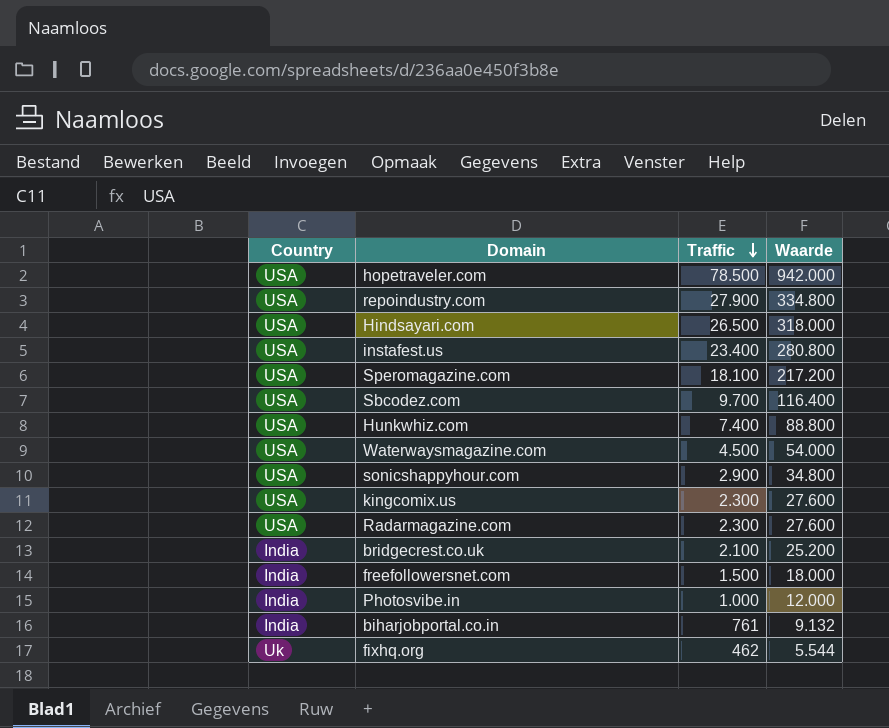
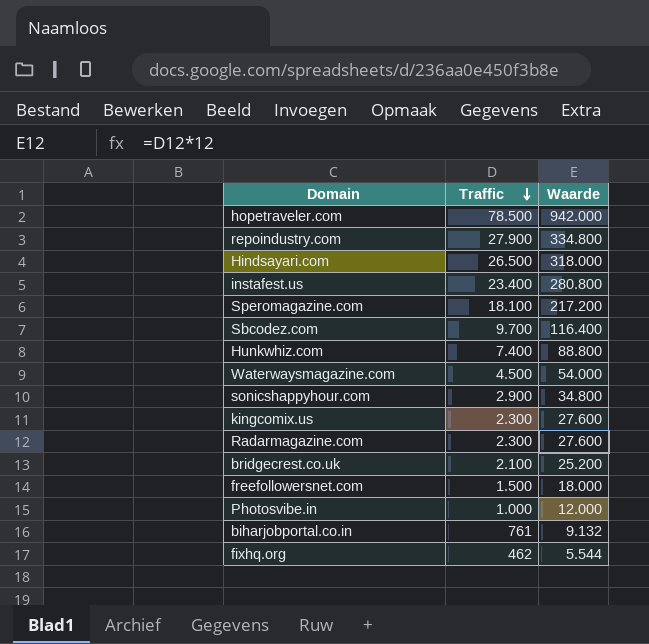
column Country | position: 1 -> none

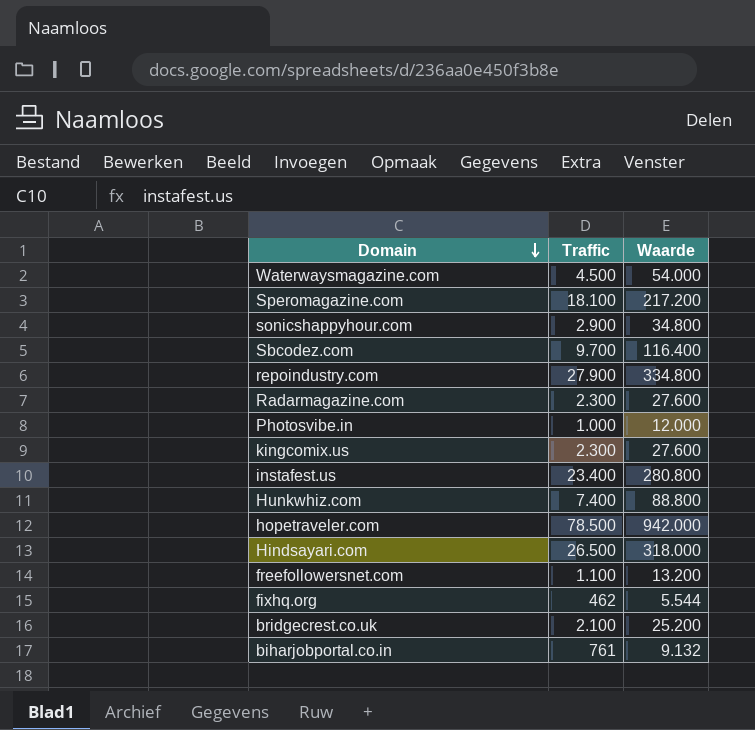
row order: Traffic descending -> Domain descending
freefollowersnet.com | Traffic: 1.500 -> 1.100
freefollowersnet.com | Waarde: 18.000 -> 13.200

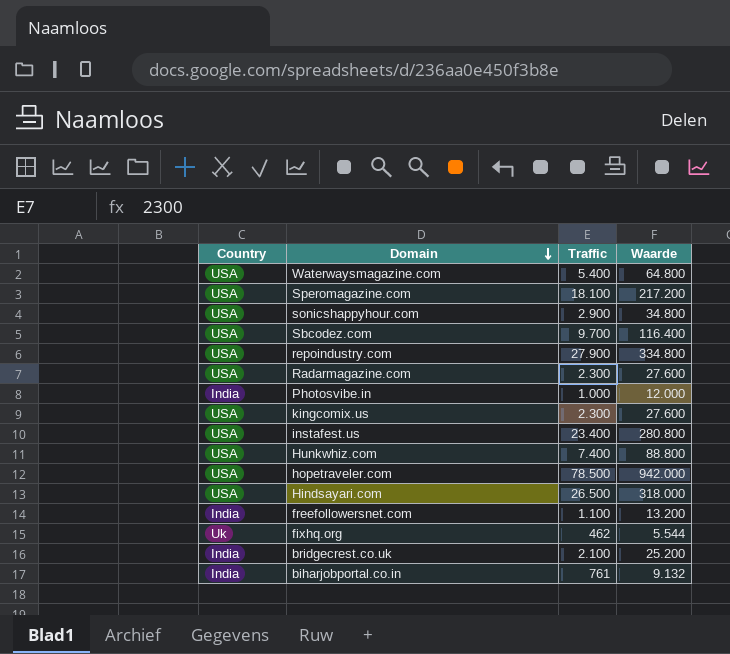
column Country | position: none -> 1
Waterwaysmagazine.com | Traffic: 4.500 -> 5.400
Waterwaysmagazine.com | Waarde: 54.000 -> 64.800

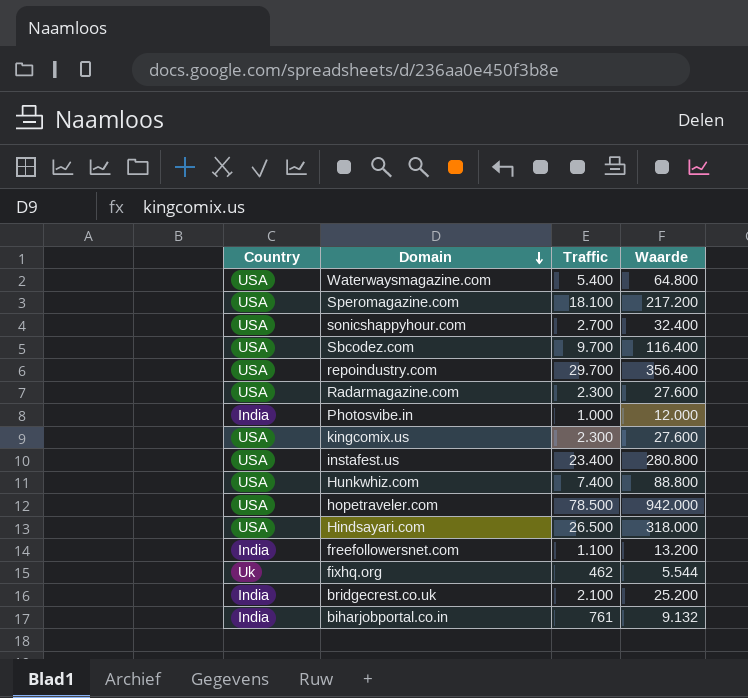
sonicshappyhour.com | Traffic: 2.900 -> 2.700
sonicshappyhour.com | Waarde: 34.800 -> 32.400
repoindustry.com | Traffic: 27.900 -> 29.700
repoindustry.com | Waarde: 334.800 -> 356.400

